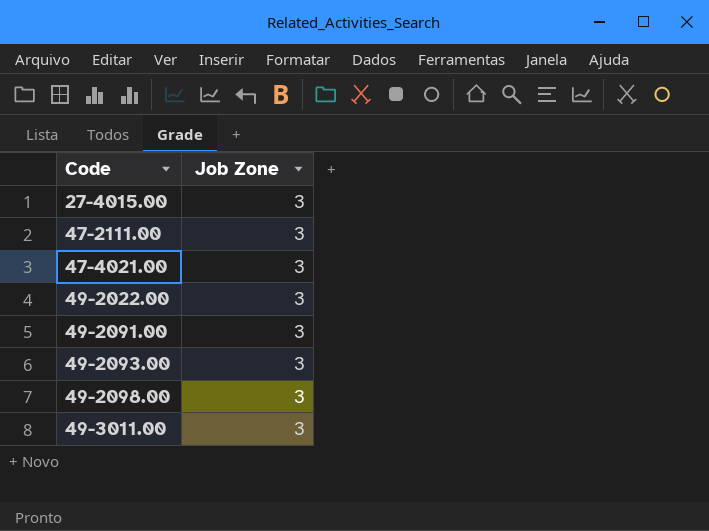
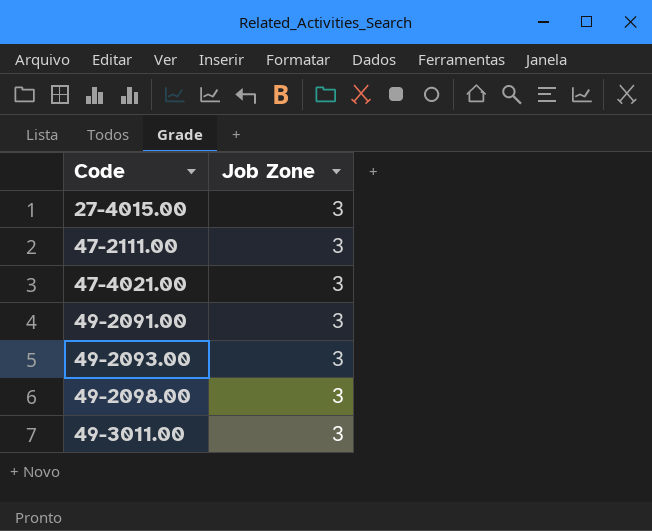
row 49-2022.00: 3 -> none

